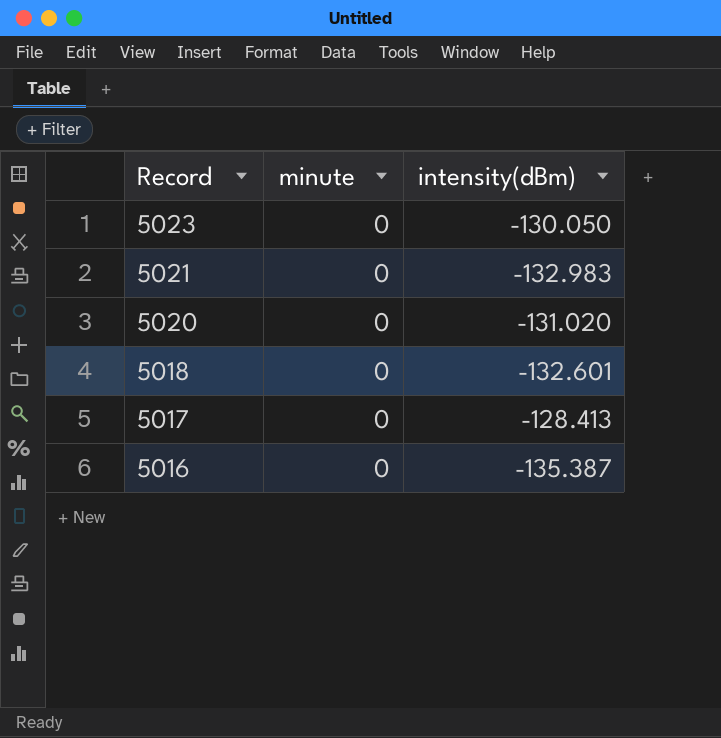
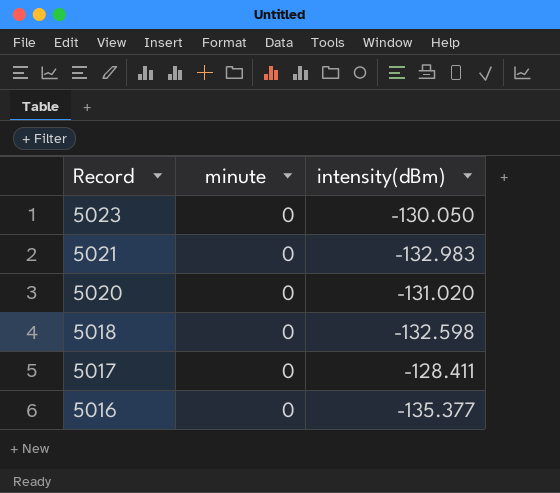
5018 | intensity(dBm): -132.601 -> -132.598
5017 | intensity(dBm): -128.413 -> -128.411
5016 | intensity(dBm): -135.387 -> -135.377

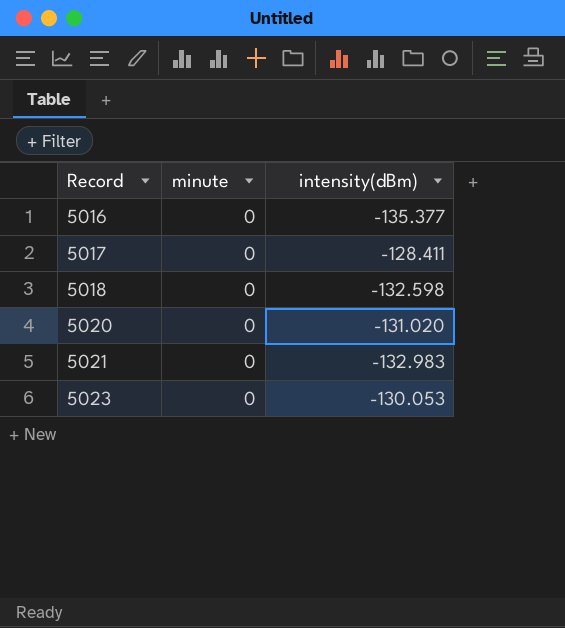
row order: Record descending -> Record ascending
5023 | intensity(dBm): -130.050 -> -130.053

